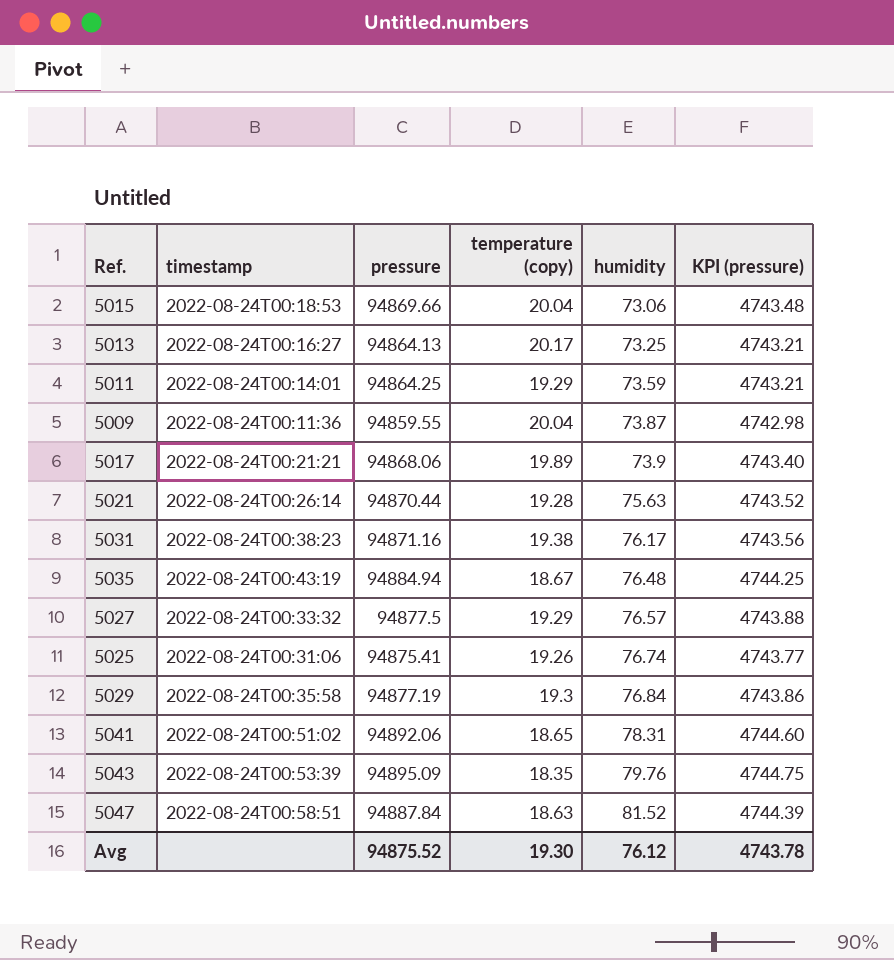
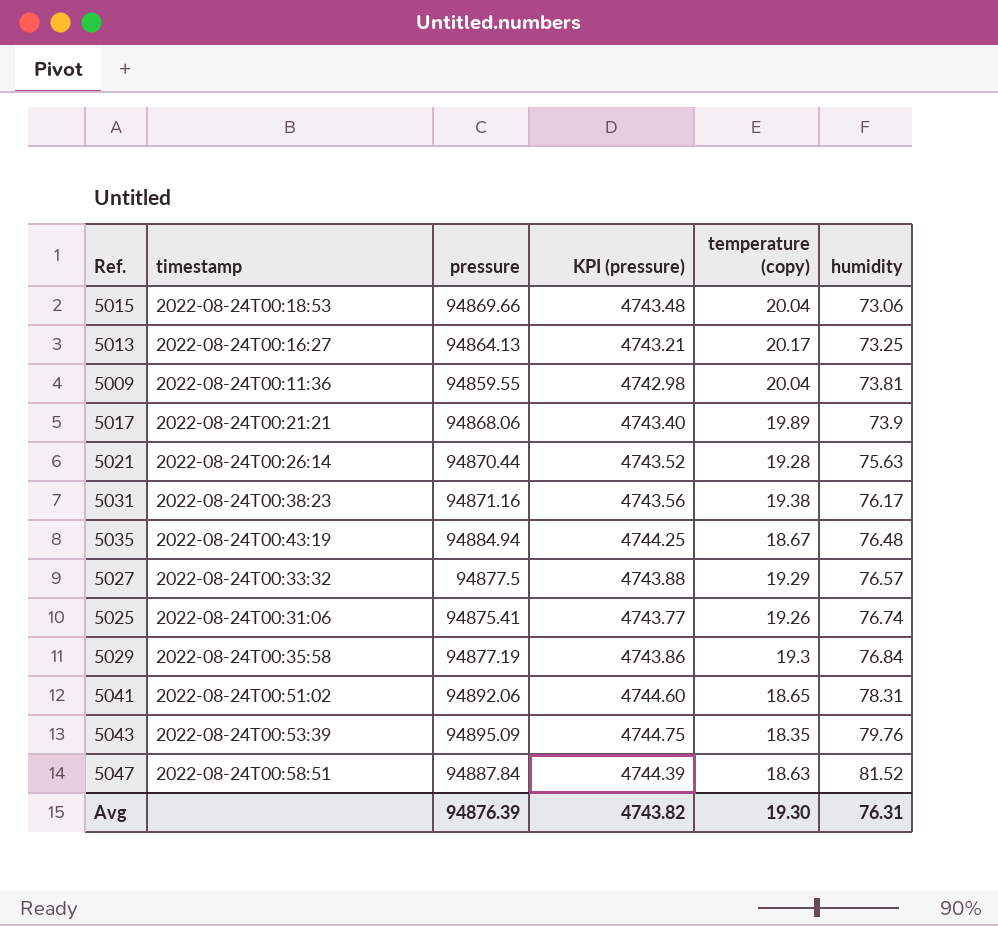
column KPI (pressure) | position: 6 -> 4
row 5011: 2022-08-24T00:14:01 | 94864.25 | 19.29 | 73.59 | 4743.21 -> none
5009 | humidity: 73.87 -> 73.81
Avg | pressure: 94875.52 -> 94876.39
Avg | KPI (pressure): 4743.78 -> 4743.82
Avg | humidity: 76.12 -> 76.31

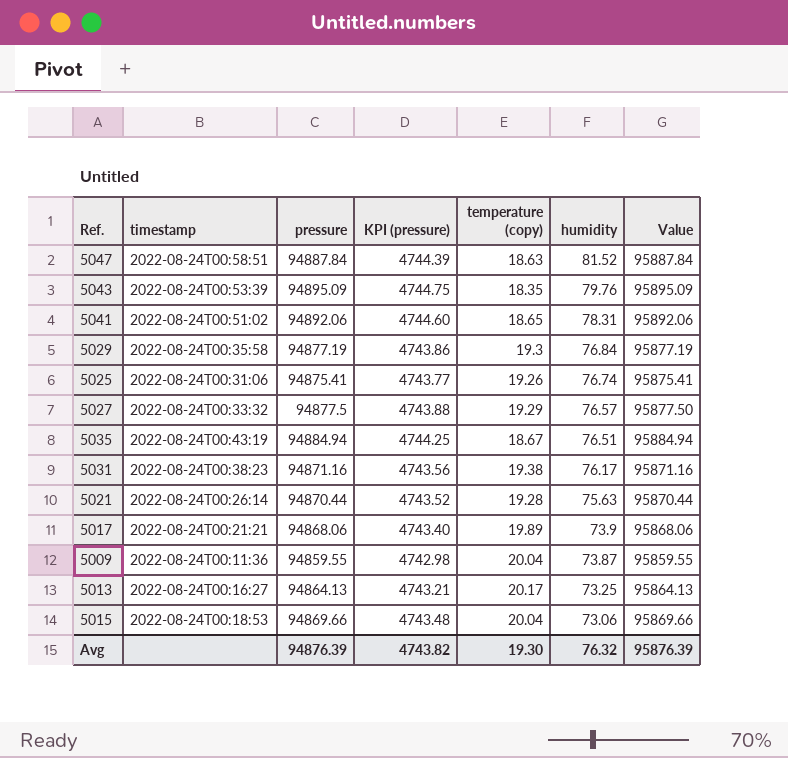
row order: humidity ascending -> humidity descending
column Value | formula: none -> [pressure] + 1000
5035 | humidity: 76.48 -> 76.51
5009 | humidity: 73.81 -> 73.87
Avg | humidity: 76.31 -> 76.32

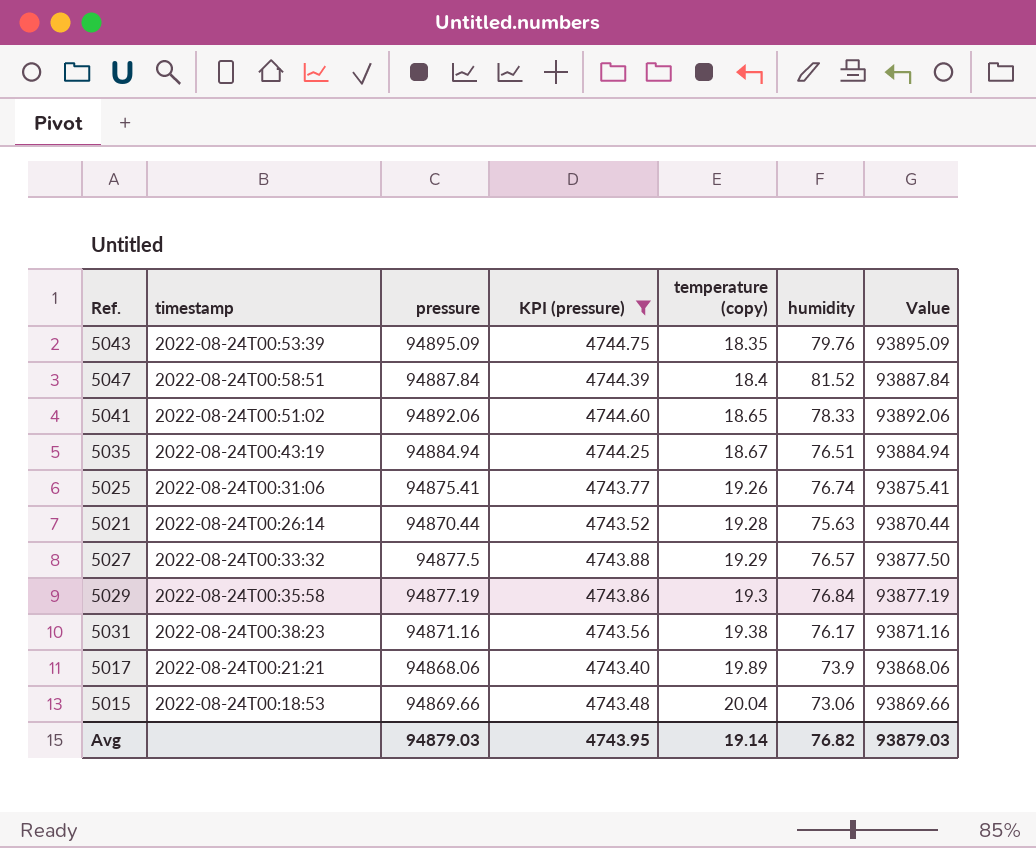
filter: none -> KPI (pressure) >= 4743.40
row order: humidity descending -> temperature (copy) ascending
column Value | formula: [pressure] + 1000 -> [pressure] - 1000
5047 | temperature (copy): 18.63 -> 18.4
5041 | humidity: 78.31 -> 78.33
Avg | pressure: 94876.39 -> 94879.03
Avg | KPI (pressure): 4743.82 -> 4743.95
Avg | temperature (copy): 19.30 -> 19.14
Avg | humidity: 76.32 -> 76.82
Avg | Value: 95876.39 -> 93879.03

